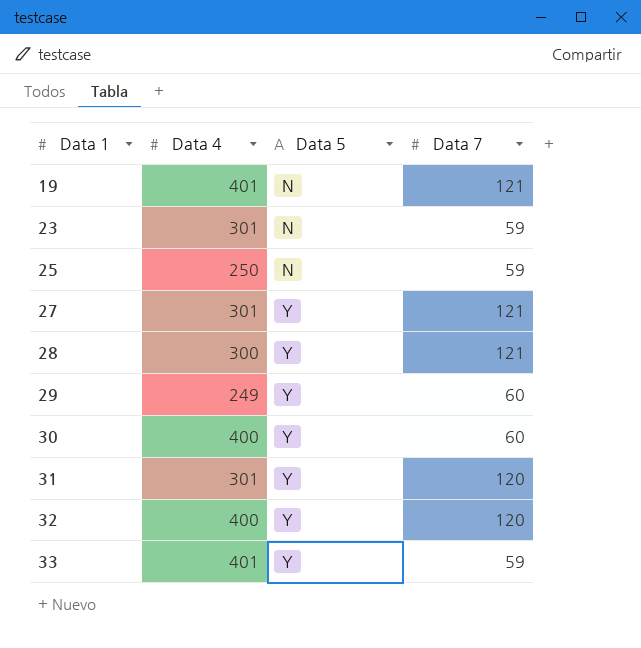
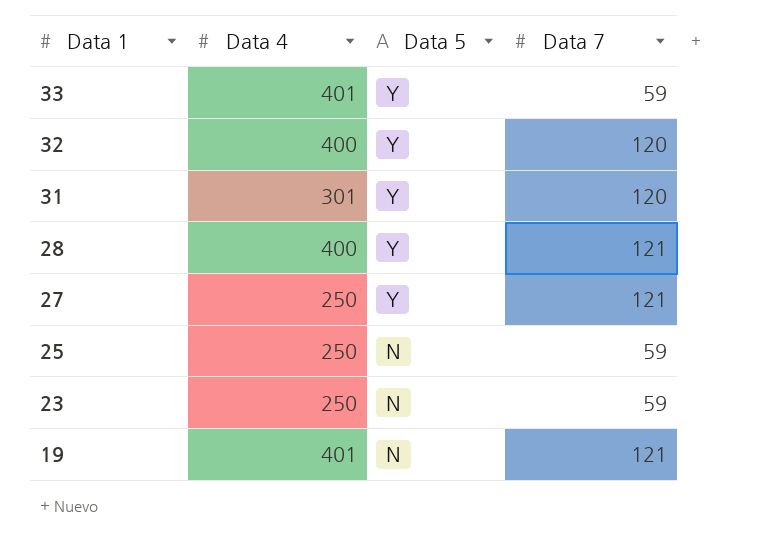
row order: Data 1 ascending -> Data 1 descending
row 29: 249 | Y | 60 -> none
row 30: 400 | Y | 60 -> none
28 | Data 4: 300 -> 400
27 | Data 4: 301 -> 250
23 | Data 4: 301 -> 250

